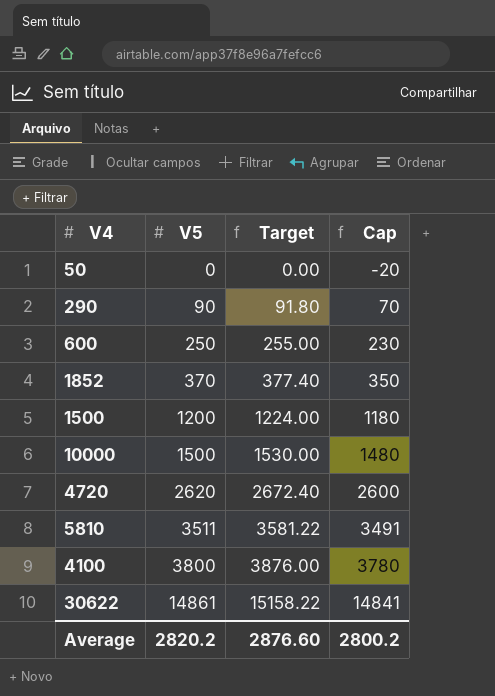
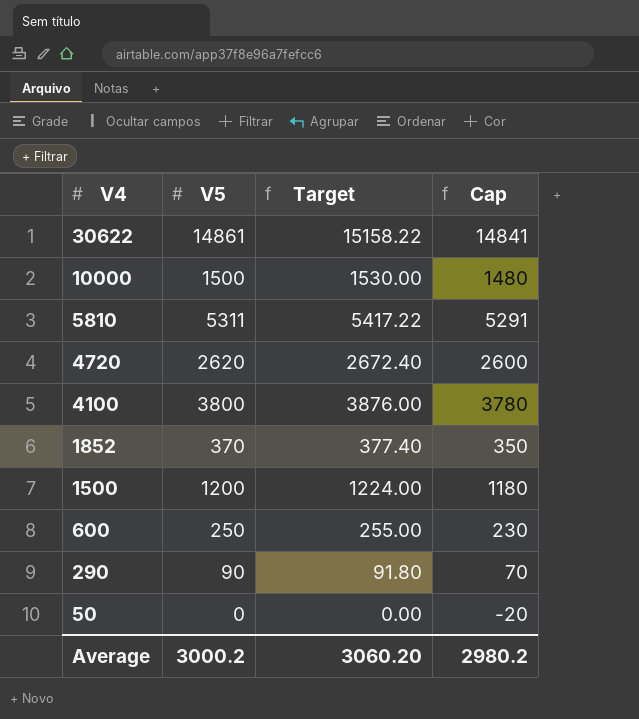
row order: V5 ascending -> V4 descending
5810 | V5: 3511 -> 5311
5810 | Target: 3581.22 -> 5417.22
5810 | Cap: 3491 -> 5291
Average | V5: 2820.2 -> 3000.2
Average | Target: 2876.60 -> 3060.20
Average | Cap: 2800.2 -> 2980.2

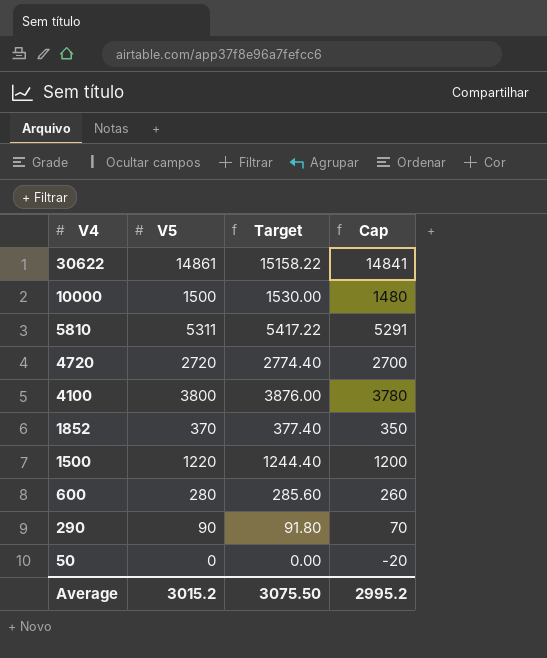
4720 | V5: 2620 -> 2720
4720 | Target: 2672.40 -> 2774.40
4720 | Cap: 2600 -> 2700
1500 | V5: 1200 -> 1220
1500 | Target: 1224.00 -> 1244.40
1500 | Cap: 1180 -> 1200
600 | V5: 250 -> 280
600 | Target: 255.00 -> 285.60
600 | Cap: 230 -> 260
Average | V5: 3000.2 -> 3015.2
Average | Target: 3060.20 -> 3075.50
Average | Cap: 2980.2 -> 2995.2

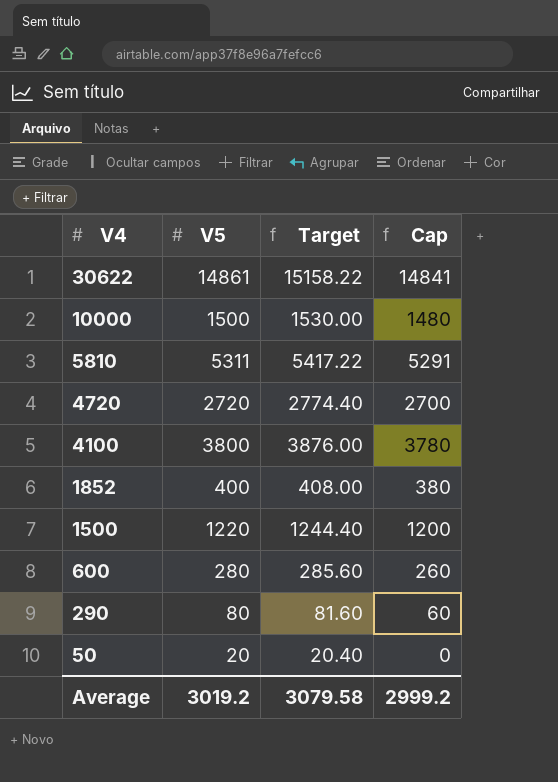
1852 | V5: 370 -> 400
1852 | Target: 377.40 -> 408.00
1852 | Cap: 350 -> 380
290 | V5: 90 -> 80
290 | Target: 91.80 -> 81.60
290 | Cap: 70 -> 60
50 | V5: 0 -> 20
50 | Target: 0.00 -> 20.40
50 | Cap: -20 -> 0
Average | V5: 3015.2 -> 3019.2
Average | Target: 3075.50 -> 3079.58
Average | Cap: 2995.2 -> 2999.2

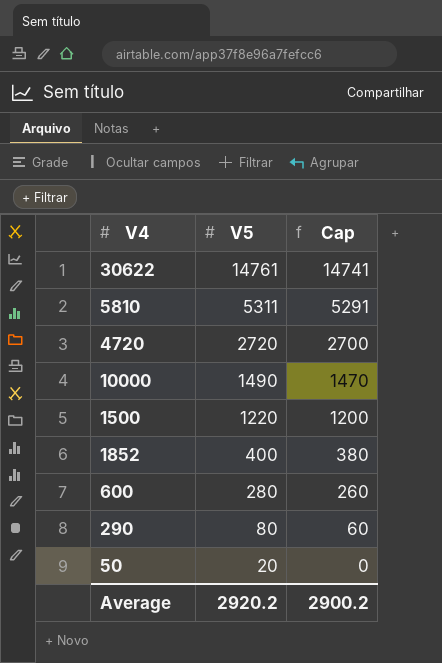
row order: V4 descending -> V5 descending
column Target | formula: [V5] * 1.02 -> none
row 4100: 3800 | 3876.00 | 3780 -> none
30622 | V5: 14861 -> 14761
30622 | Cap: 14841 -> 14741
10000 | V5: 1500 -> 1490
10000 | Cap: 1480 -> 1470
Average | V5: 3019.2 -> 2920.2
Average | Cap: 2999.2 -> 2900.2

